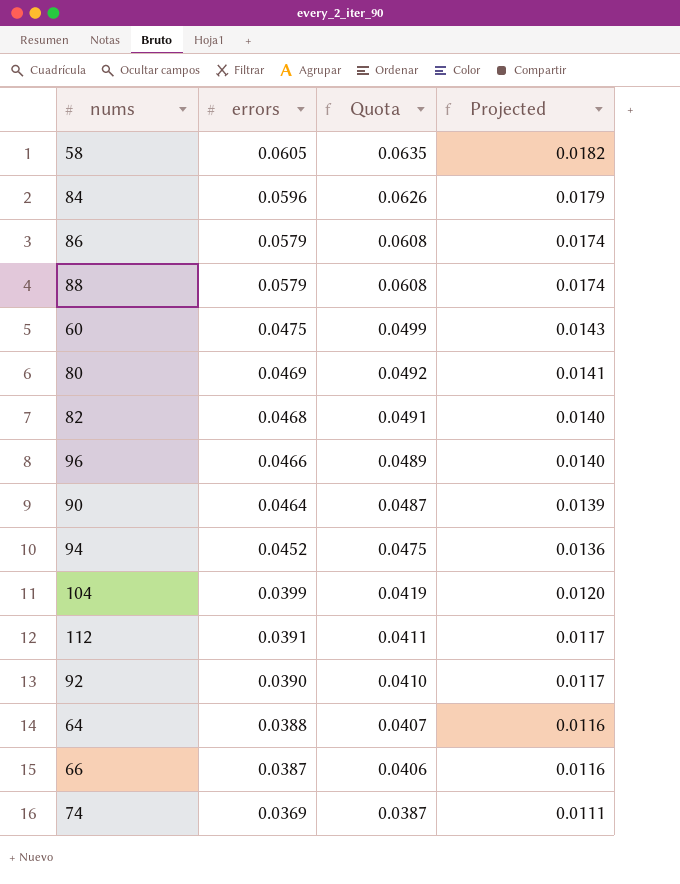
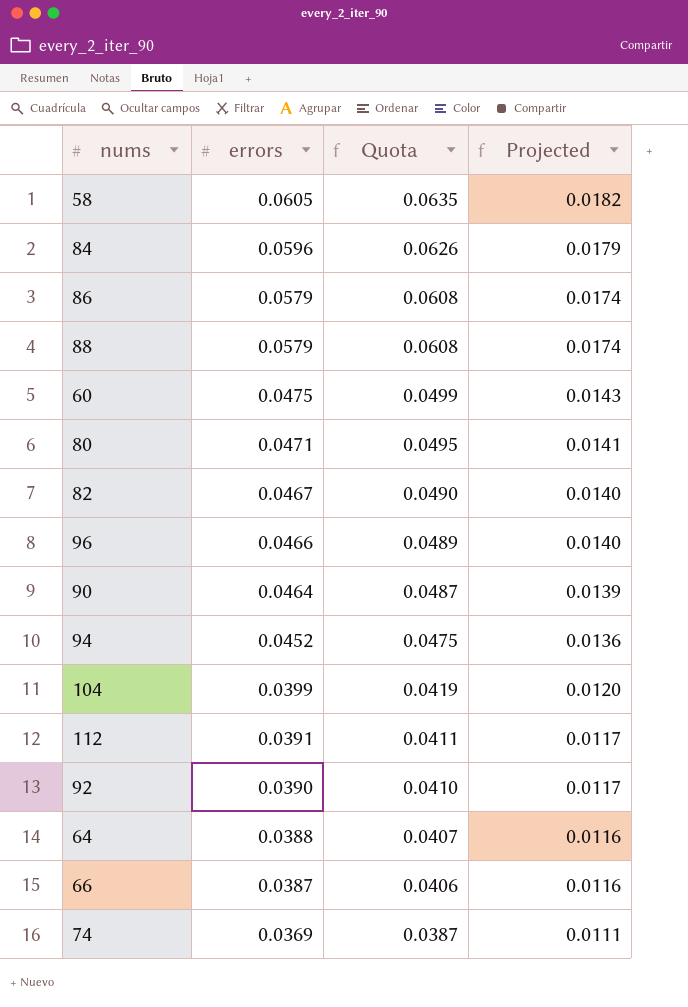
80 | errors: 0.0469 -> 0.0471
80 | Quota: 0.0492 -> 0.0495
82 | errors: 0.0468 -> 0.0467
82 | Quota: 0.0491 -> 0.0490

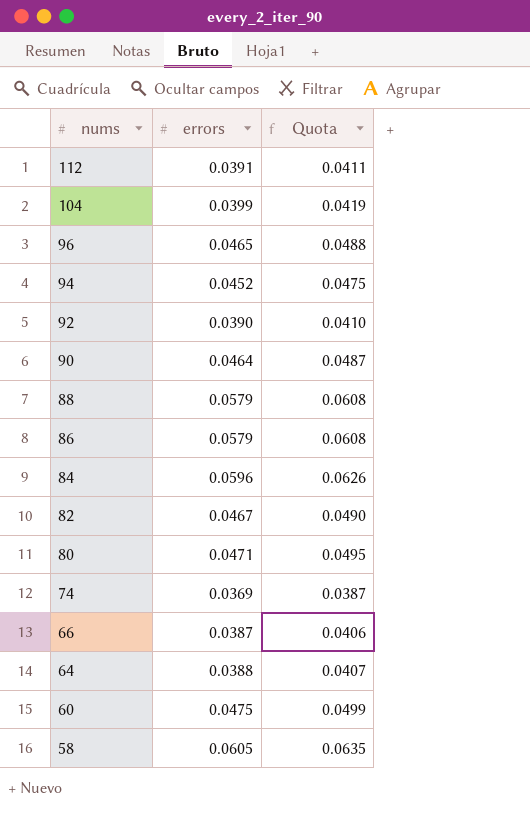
row order: errors descending -> nums descending
column Projected | formula: [errors] * 0.3 -> none
96 | errors: 0.0466 -> 0.0465
96 | Quota: 0.0489 -> 0.0488

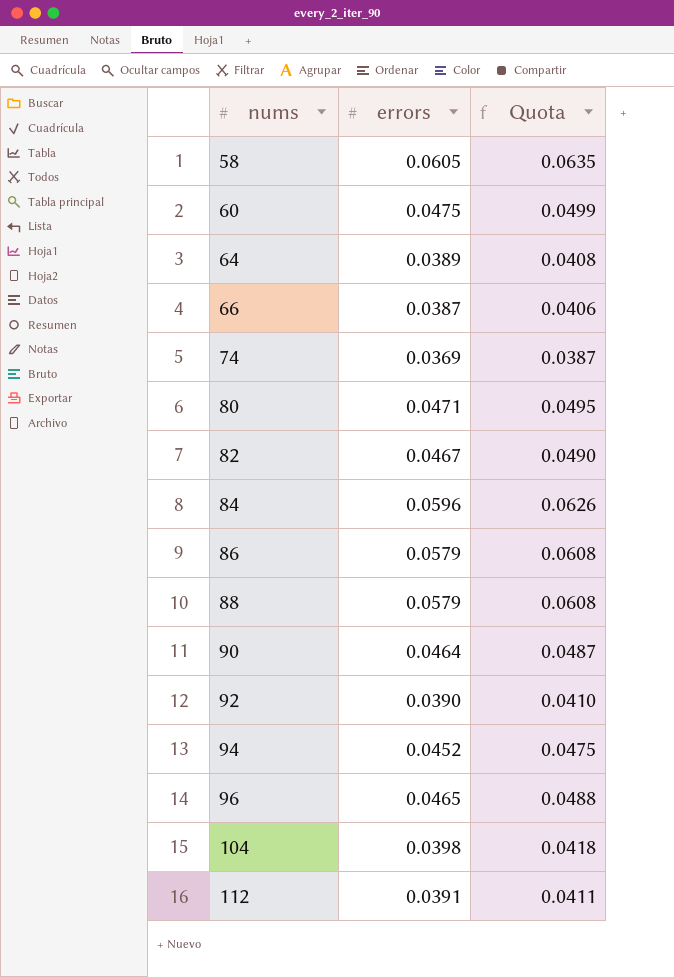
row order: nums descending -> nums ascending
64 | errors: 0.0388 -> 0.0389
64 | Quota: 0.0407 -> 0.0408
104 | errors: 0.0399 -> 0.0398
104 | Quota: 0.0419 -> 0.0418

